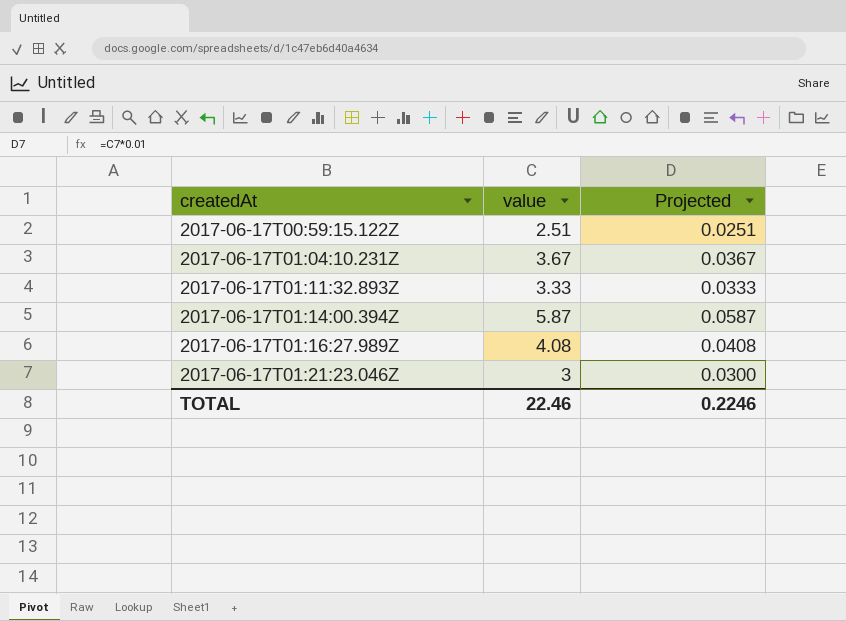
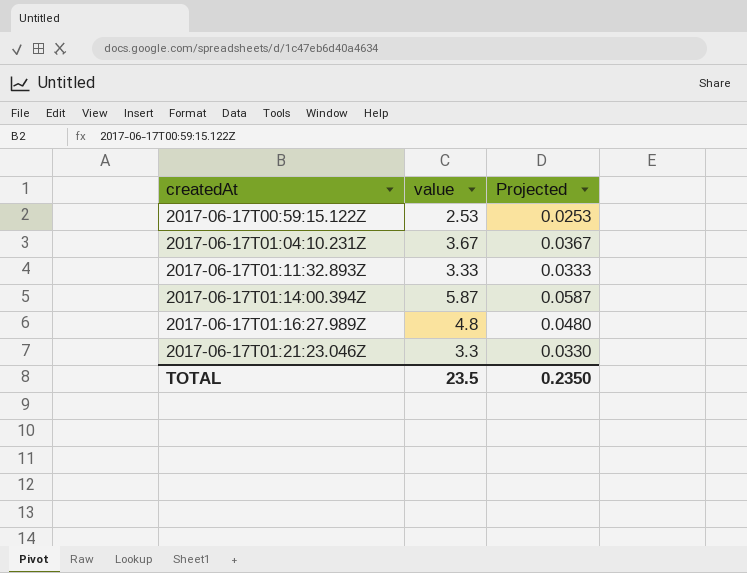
2017-06-17T00:59:15.122Z | value: 2.51 -> 2.53
2017-06-17T00:59:15.122Z | Projected: 0.0251 -> 0.0253
2017-06-17T01:16:27.989Z | value: 4.08 -> 4.8
2017-06-17T01:16:27.989Z | Projected: 0.0408 -> 0.0480
2017-06-17T01:21:23.046Z | value: 3 -> 3.3
2017-06-17T01:21:23.046Z | Projected: 0.0300 -> 0.0330
TOTAL | value: 22.46 -> 23.5
TOTAL | Projected: 0.2246 -> 0.2350

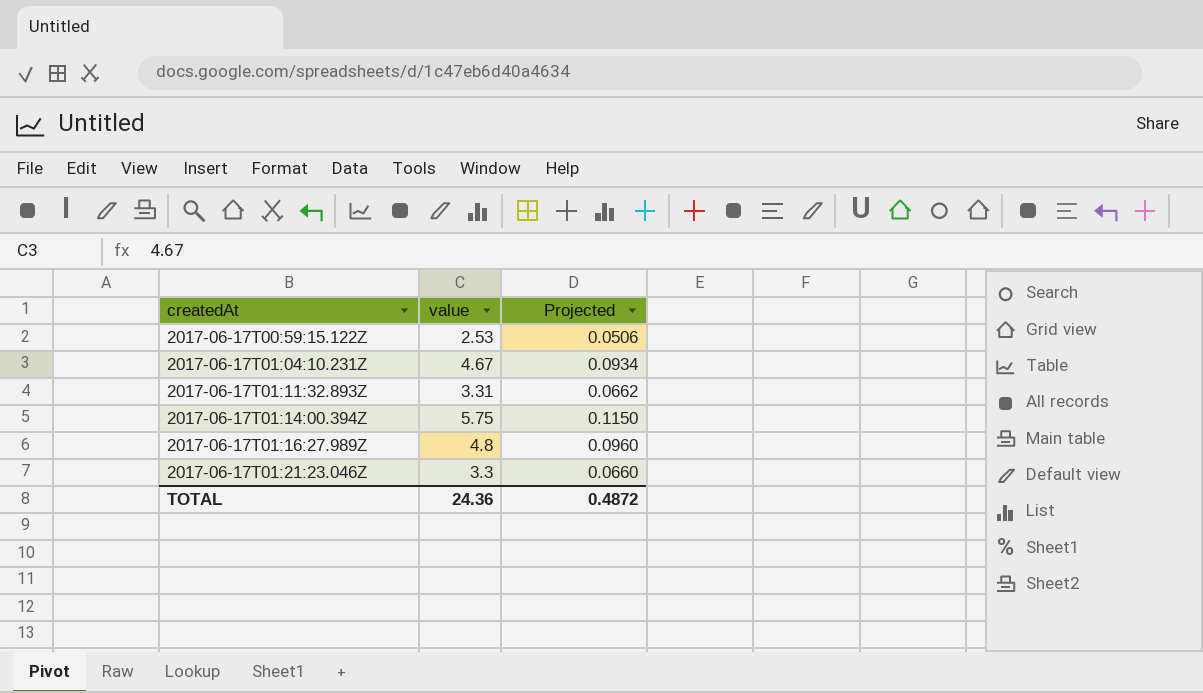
column Projected | formula: [value] * 0.01 -> [value] * 0.02
2017-06-17T01:04:10.231Z | value: 3.67 -> 4.67
2017-06-17T01:11:32.893Z | value: 3.33 -> 3.31
2017-06-17T01:14:00.394Z | value: 5.87 -> 5.75
TOTAL | value: 23.5 -> 24.36
TOTAL | Projected: 0.2350 -> 0.4872

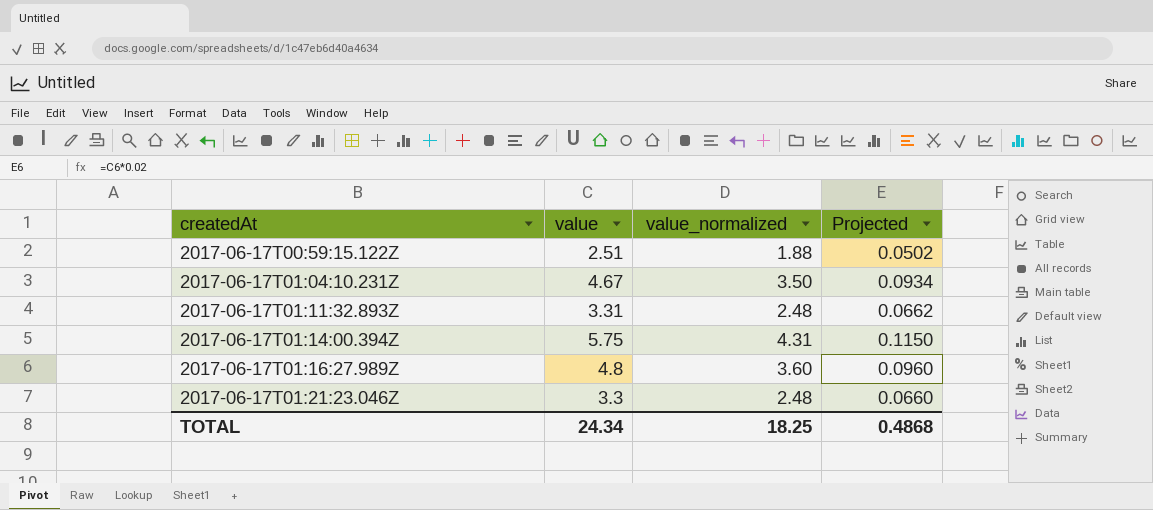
column value_normalized | formula: none -> [value] * 0.75
2017-06-17T00:59:15.122Z | value: 2.53 -> 2.51
2017-06-17T00:59:15.122Z | Projected: 0.0506 -> 0.0502
TOTAL | value: 24.36 -> 24.34
TOTAL | Projected: 0.4872 -> 0.4868

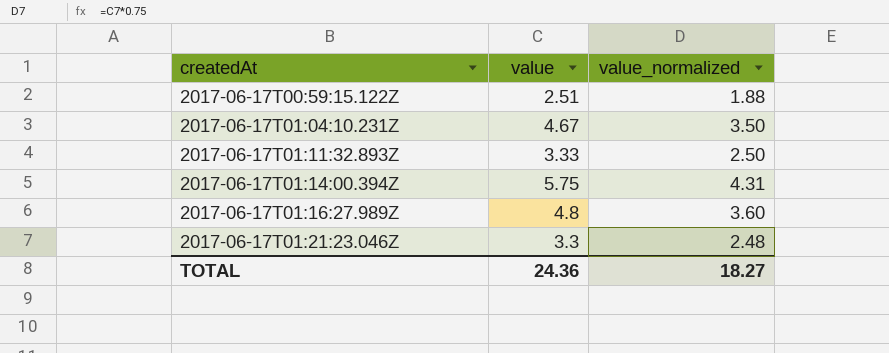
column Projected | formula: [value] * 0.02 -> none
2017-06-17T01:11:32.893Z | value: 3.31 -> 3.33
2017-06-17T01:11:32.893Z | value_normalized: 2.48 -> 2.50
TOTAL | value: 24.34 -> 24.36
TOTAL | value_normalized: 18.25 -> 18.27

